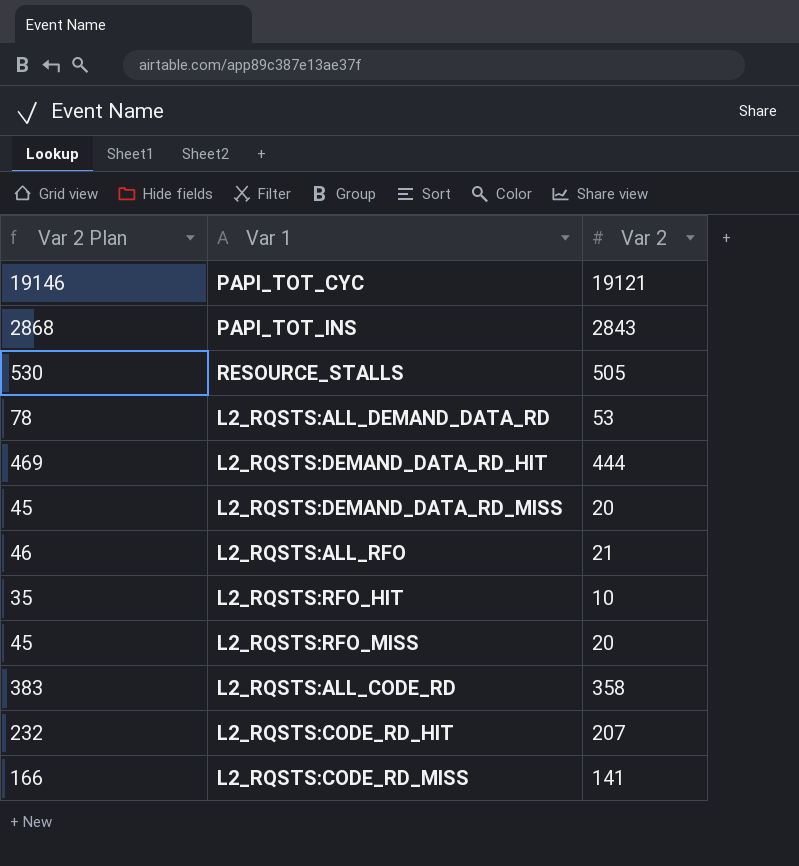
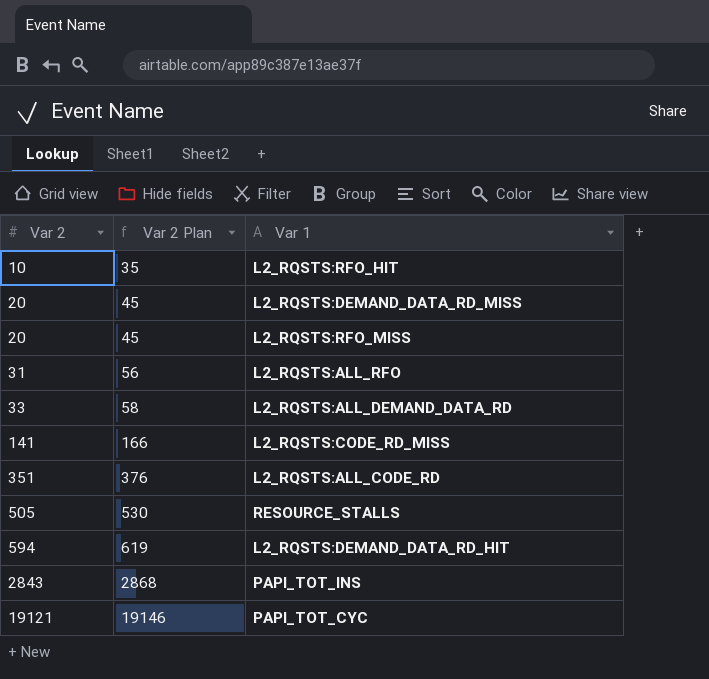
row order: none -> Var 2 ascending
column Var 2 | position: 3 -> 1
row L2_RQSTS:CODE_RD_HIT: 232 | 207 -> none
L2_RQSTS:ALL_RFO | Var 2: 21 -> 31
L2_RQSTS:ALL_RFO | Var 2 Plan: 46 -> 56
L2_RQSTS:ALL_DEMAND_DATA_RD | Var 2: 53 -> 33
L2_RQSTS:ALL_DEMAND_DATA_RD | Var 2 Plan: 78 -> 58
L2_RQSTS:ALL_CODE_RD | Var 2: 358 -> 351
L2_RQSTS:ALL_CODE_RD | Var 2 Plan: 383 -> 376
L2_RQSTS:DEMAND_DATA_RD_HIT | Var 2: 444 -> 594
L2_RQSTS:DEMAND_DATA_RD_HIT | Var 2 Plan: 469 -> 619

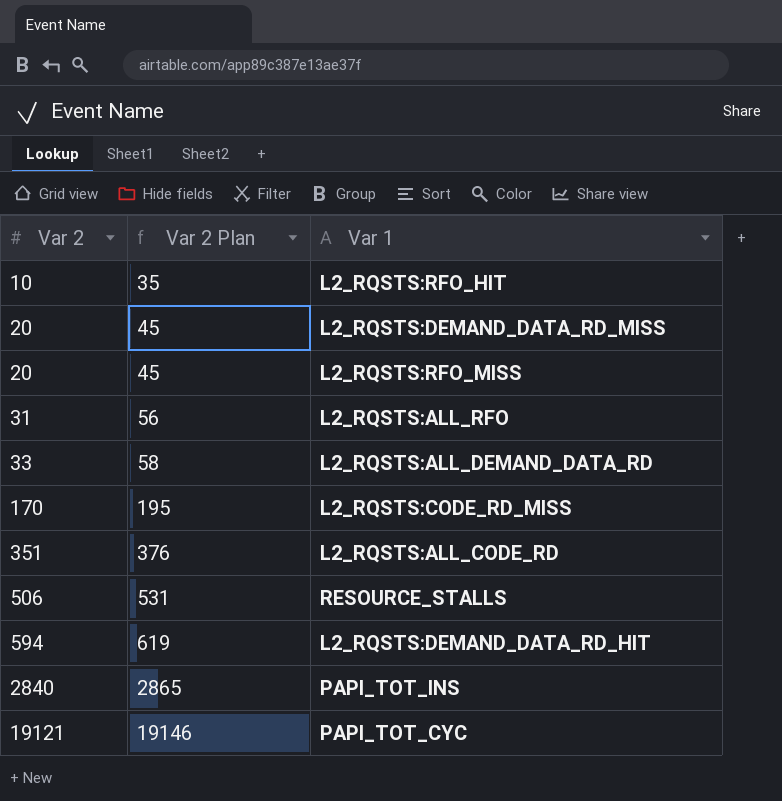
L2_RQSTS:CODE_RD_MISS | Var 2: 141 -> 170
L2_RQSTS:CODE_RD_MISS | Var 2 Plan: 166 -> 195
RESOURCE_STALLS | Var 2: 505 -> 506
RESOURCE_STALLS | Var 2 Plan: 530 -> 531
PAPI_TOT_INS | Var 2: 2843 -> 2840
PAPI_TOT_INS | Var 2 Plan: 2868 -> 2865

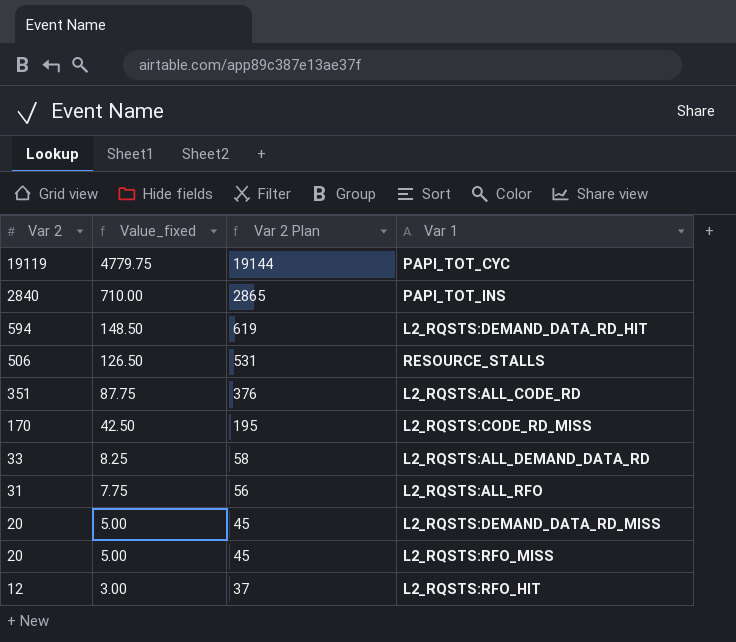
row order: Var 2 ascending -> Var 2 descending
column Value_fixed | formula: none -> [Var 2] * 0.25
PAPI_TOT_CYC | Var 2: 19121 -> 19119
PAPI_TOT_CYC | Var 2 Plan: 19146 -> 19144
L2_RQSTS:RFO_HIT | Var 2: 10 -> 12
L2_RQSTS:RFO_HIT | Var 2 Plan: 35 -> 37

